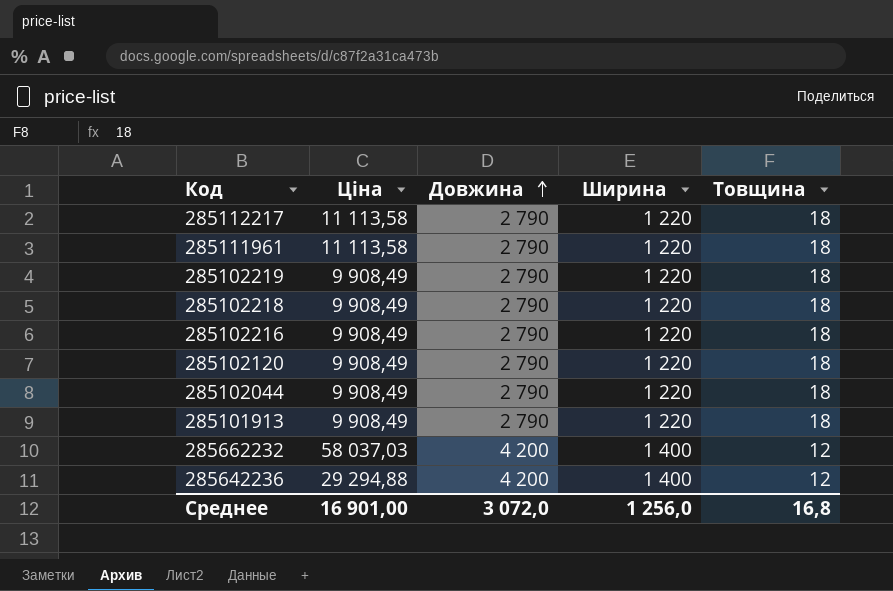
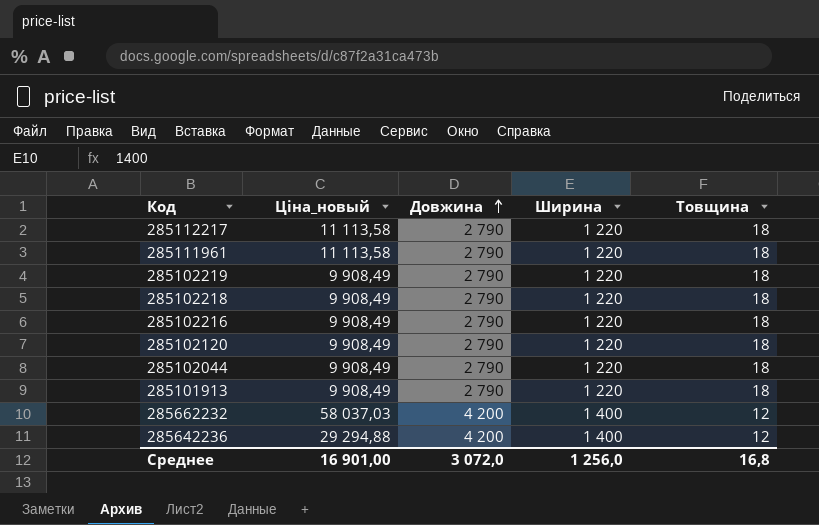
column name: Ціна -> Ціна_новый

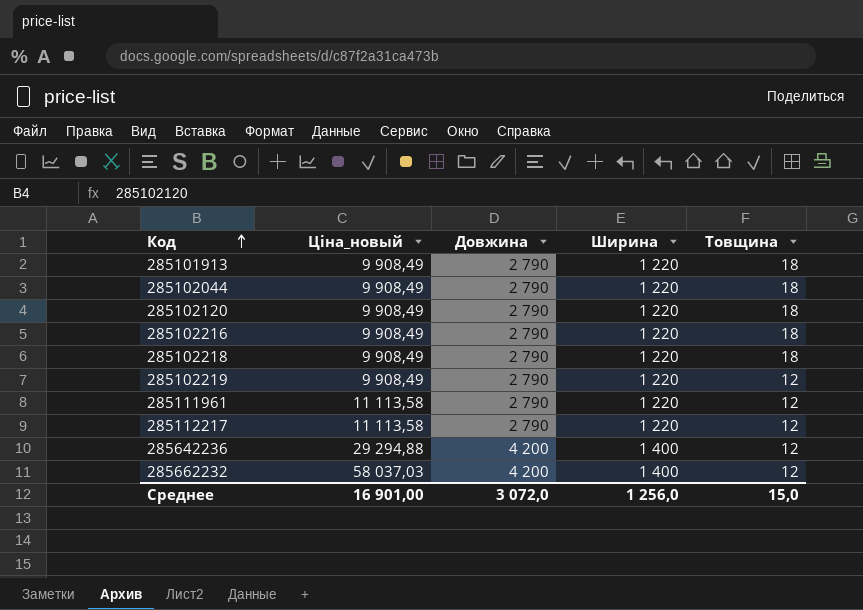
row order: Довжина ascending -> Код ascending
285102219 | Товщина: 18 -> 12
285111961 | Товщина: 18 -> 12
285112217 | Товщина: 18 -> 12
Среднее | Товщина: 16,8 -> 15,0

